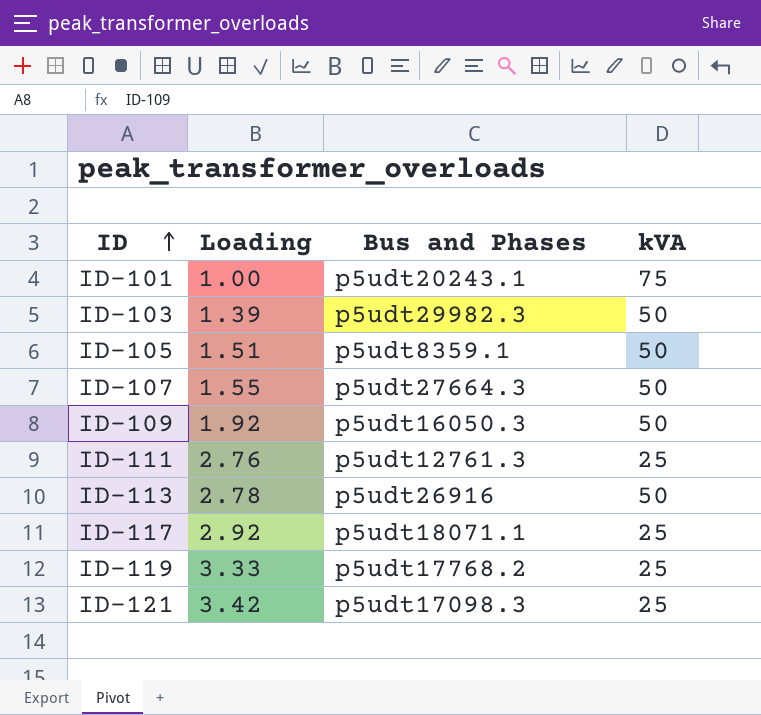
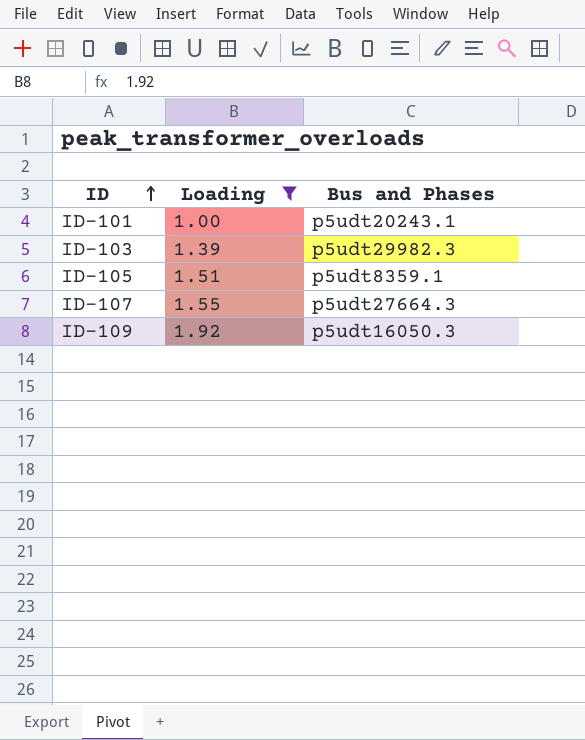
filter: none -> Loading <= 1.92
column kVA | position: 4 -> none

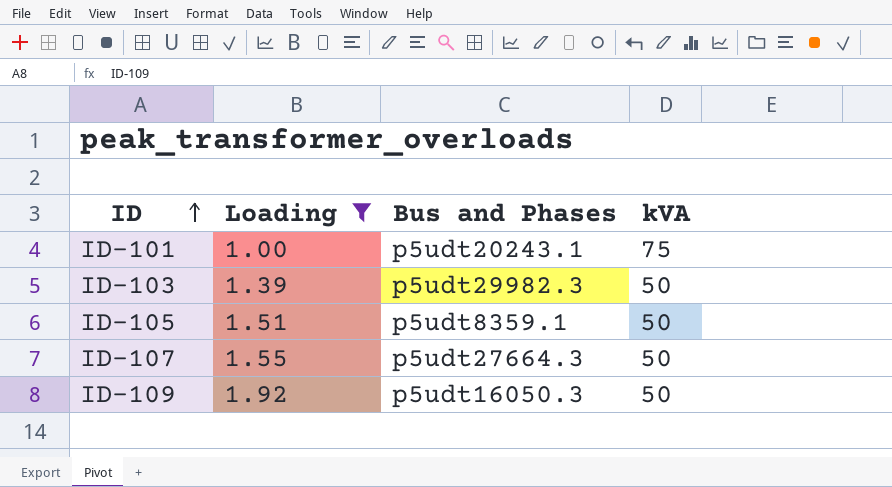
column kVA | position: none -> 4

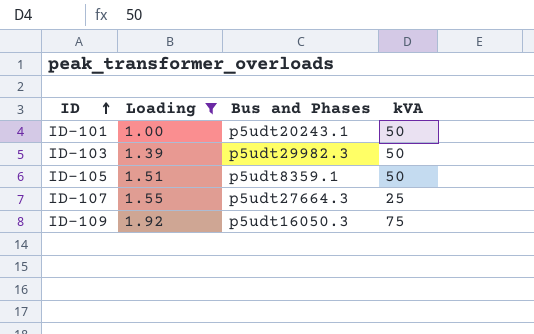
ID-101 | kVA: 75 -> 50
ID-107 | kVA: 50 -> 25
ID-109 | kVA: 50 -> 75

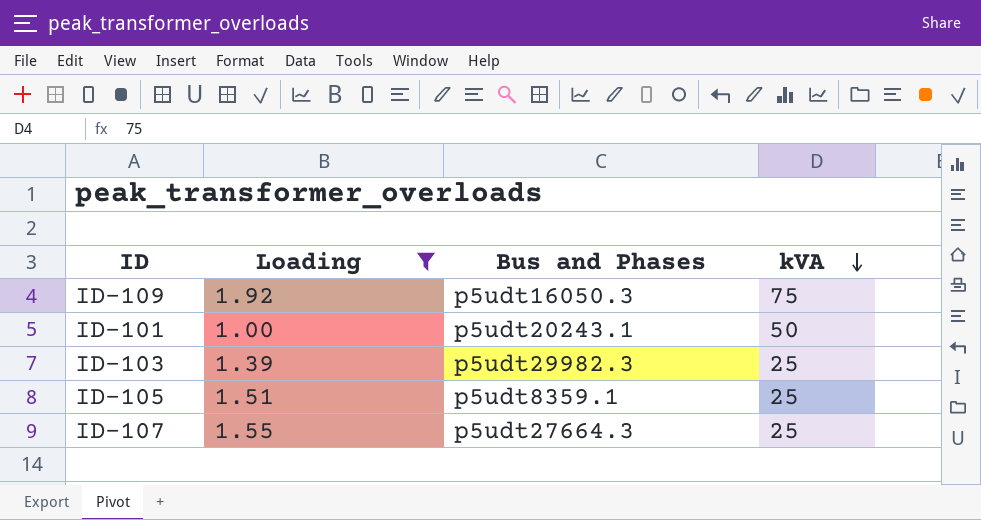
row order: ID ascending -> kVA descending
ID-103 | kVA: 50 -> 25
ID-105 | kVA: 50 -> 25

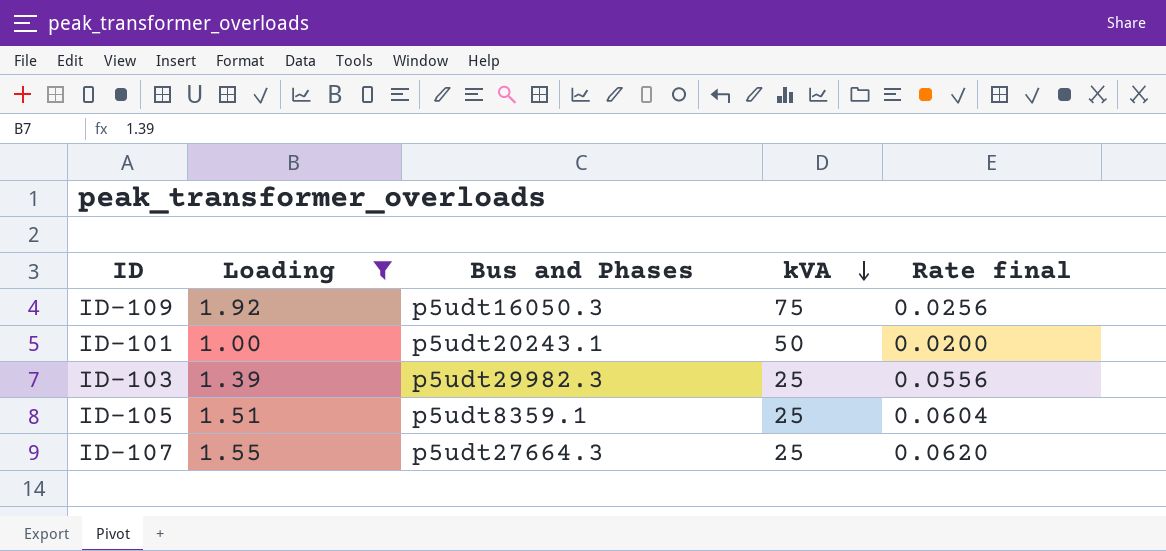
column Rate final | formula: none -> [Loading] / [kVA]

